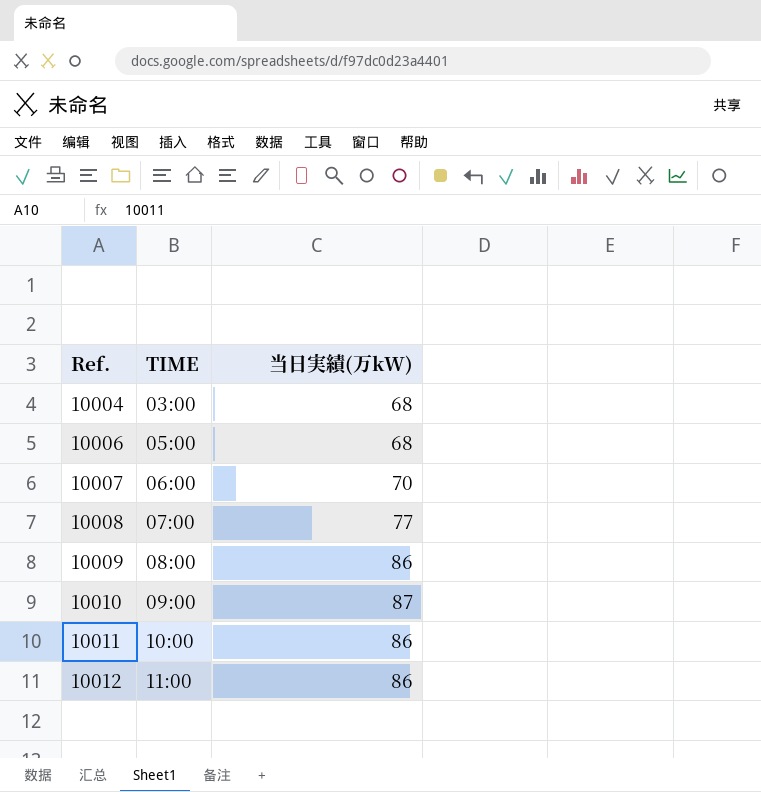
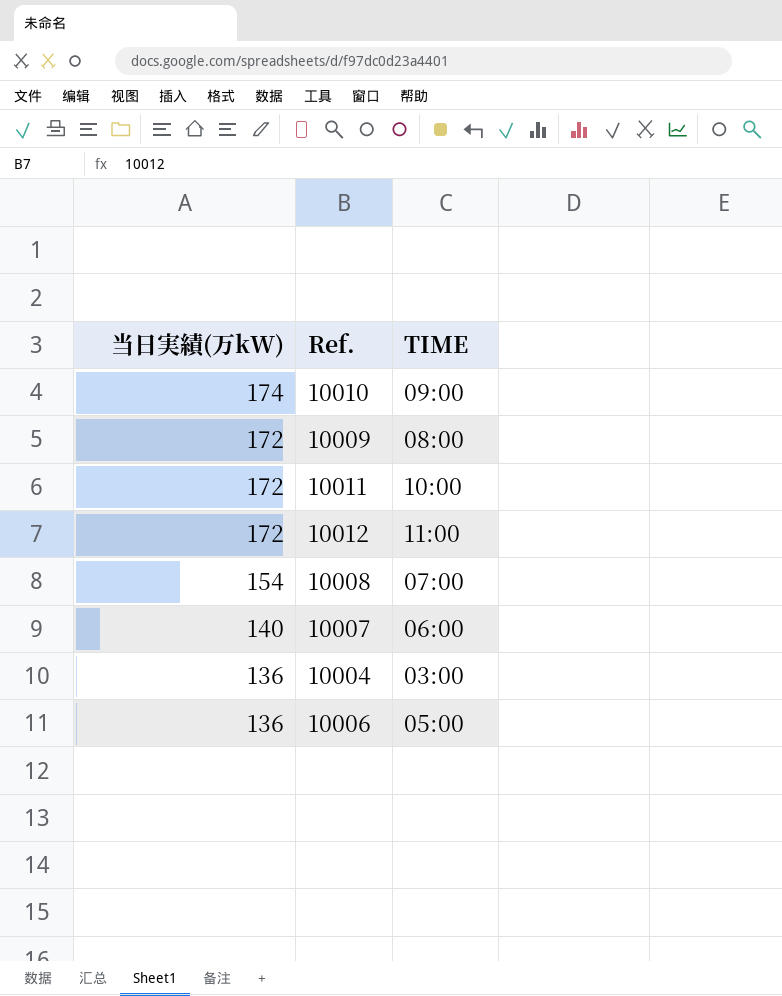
row order: Ref. ascending -> 当日実績(万kW) descending
column 当日実績(万kW) | position: 3 -> 1
10010 | 当日実績(万kW): 87 -> 174
10009 | 当日実績(万kW): 86 -> 172
10011 | 当日実績(万kW): 86 -> 172
10012 | 当日実績(万kW): 86 -> 172
10008 | 当日実績(万kW): 77 -> 154
10007 | 当日実績(万kW): 70 -> 140
10004 | 当日実績(万kW): 68 -> 136
10006 | 当日実績(万kW): 68 -> 136

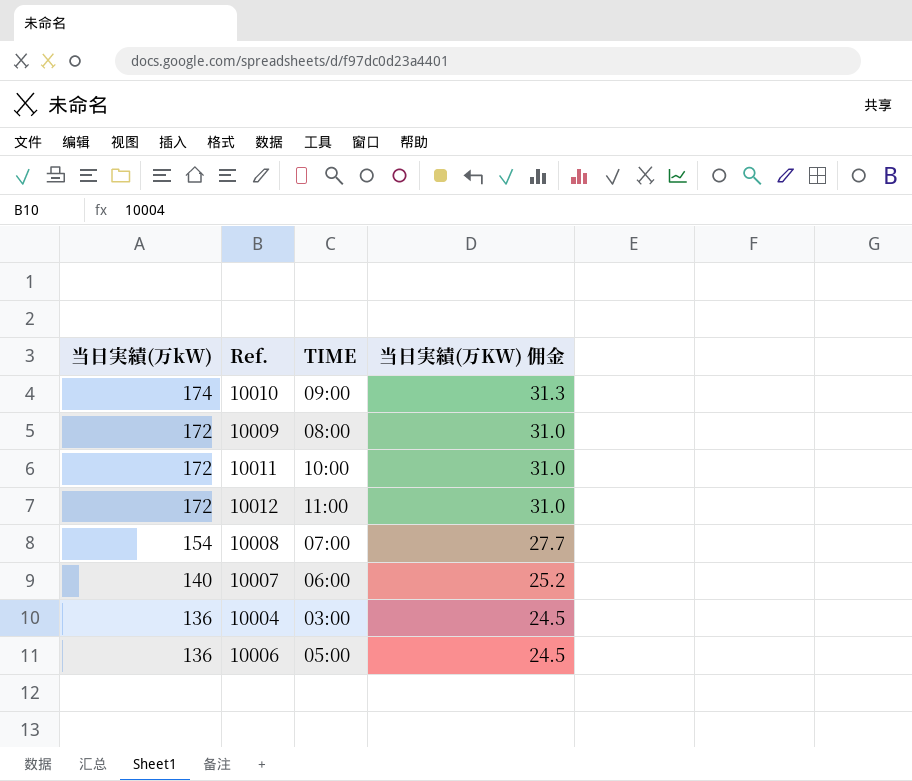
column 当日実績(万KW) 佣金 | formula: none -> [当日実績(万kW)] * 0.18

